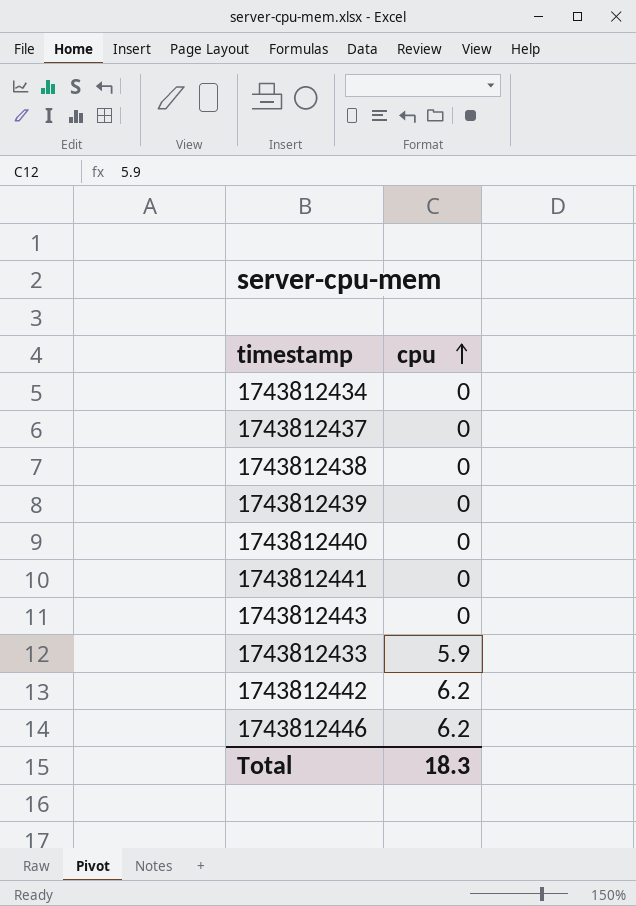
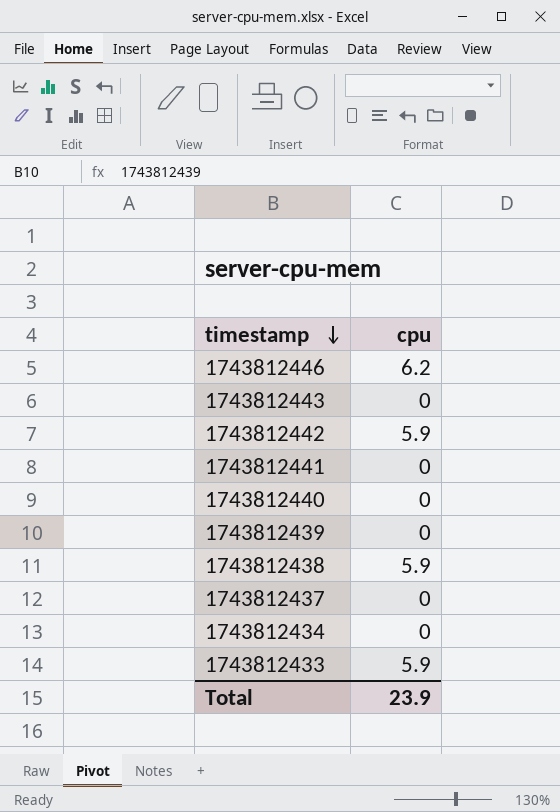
row order: cpu ascending -> timestamp descending
1743812442 | cpu: 6.2 -> 5.9
1743812438 | cpu: 0 -> 5.9
Total | cpu: 18.3 -> 23.9

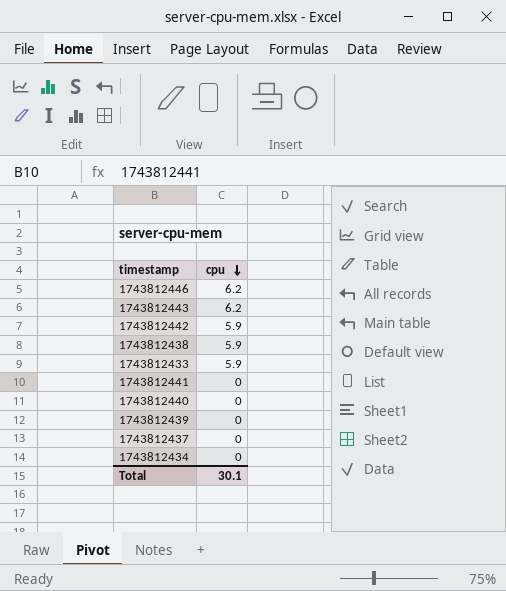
row order: timestamp descending -> cpu descending
1743812443 | cpu: 0 -> 6.2
Total | cpu: 23.9 -> 30.1

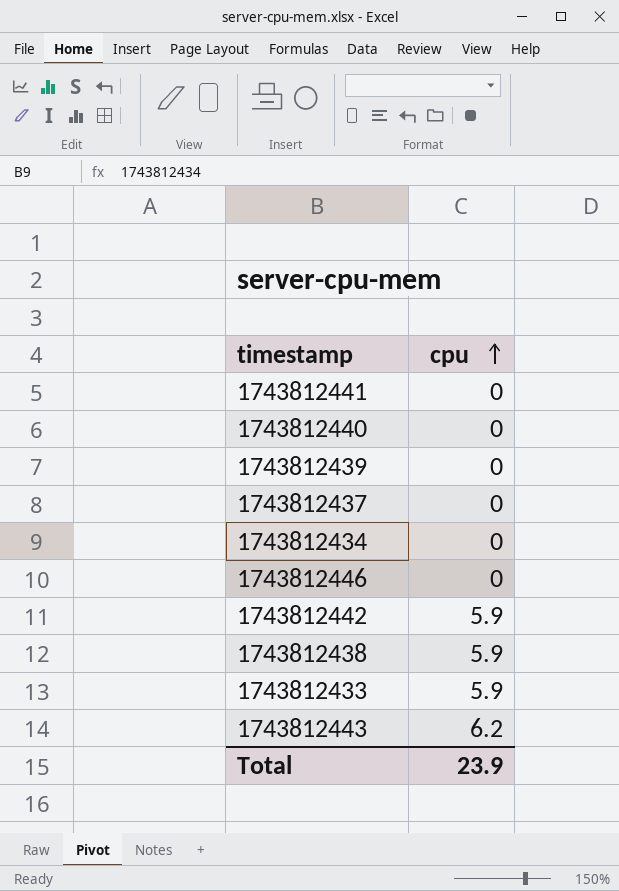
row order: cpu descending -> cpu ascending
1743812446 | cpu: 6.2 -> 0
Total | cpu: 30.1 -> 23.9

